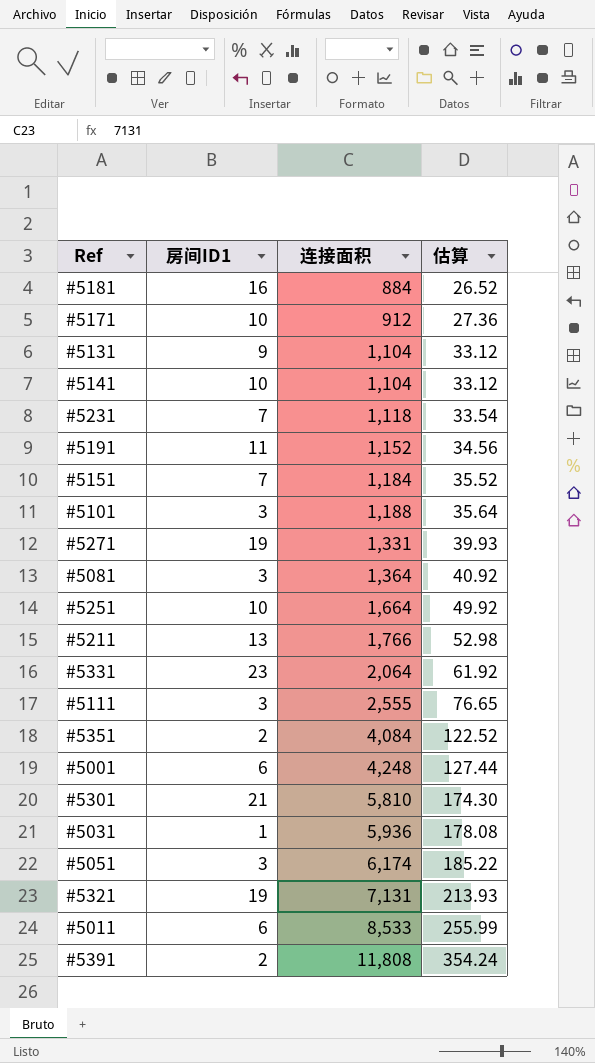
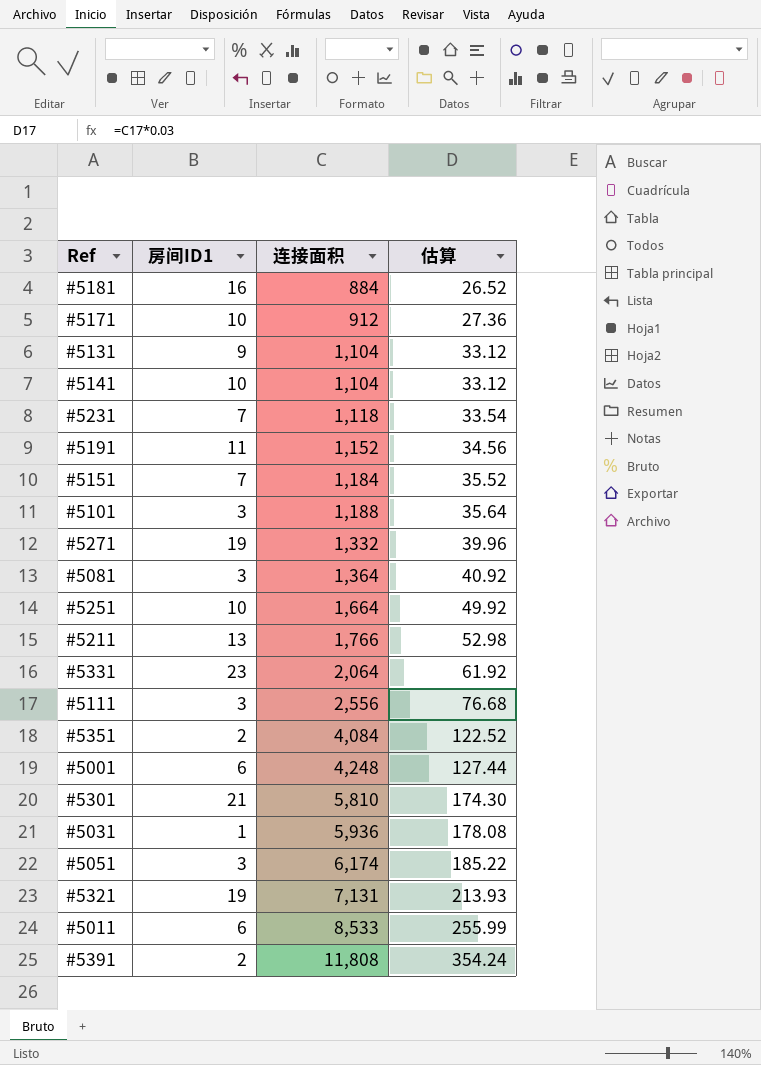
#5271 | 连接面积: 1,331 -> 1,332
#5271 | 估算: 39.93 -> 39.96
#5111 | 连接面积: 2,555 -> 2,556
#5111 | 估算: 76.65 -> 76.68

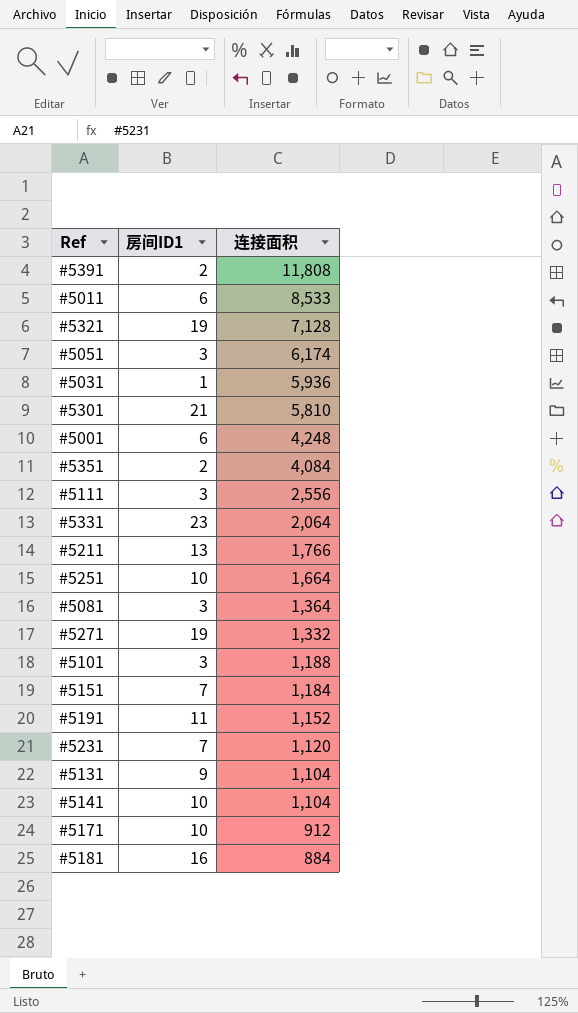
row order: 连接面积 ascending -> 连接面积 descending
column 估算 | formula: [连接面积] * 0.03 -> none
#5321 | 连接面积: 7,131 -> 7,128
#5231 | 连接面积: 1,118 -> 1,120

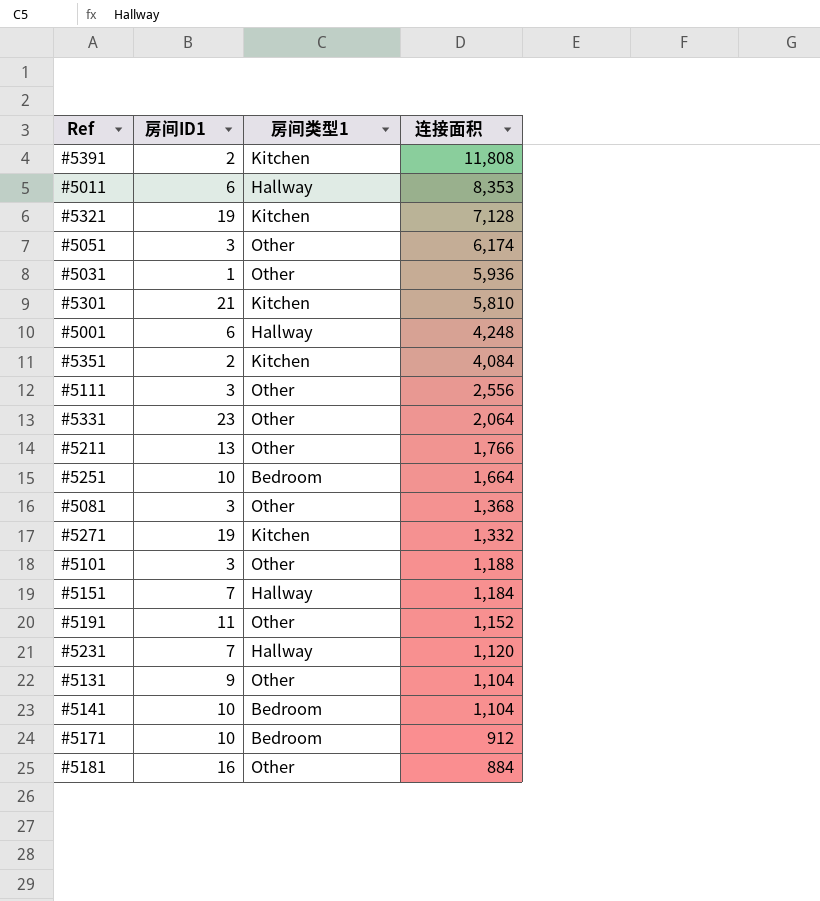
column 房间类型1 | position: none -> 3
#5011 | 连接面积: 8,533 -> 8,353
#5081 | 连接面积: 1,364 -> 1,368

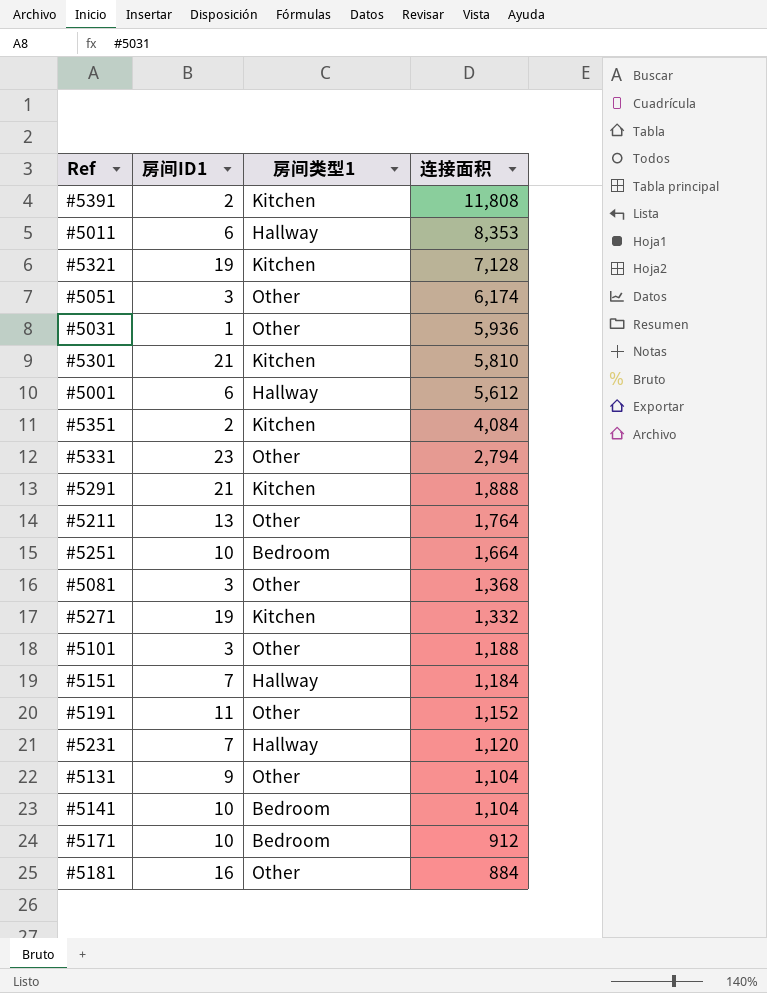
row #5111: 3 | Other | 2,556 -> none
#5001 | 连接面积: 4,248 -> 5,612
#5331 | 连接面积: 2,064 -> 2,794
row #5291: none -> 21 | Kitchen | 1,888
#5211 | 连接面积: 1,766 -> 1,764

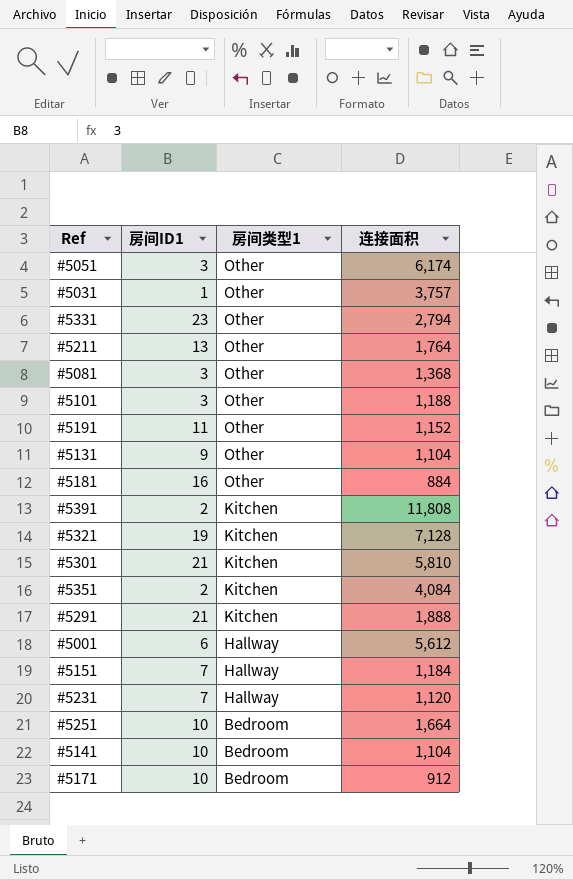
row order: 连接面积 descending -> 房间类型1 descending
row #5011: 6 | Hallway | 8,353 -> none
row #5271: 19 | Kitchen | 1,332 -> none
#5031 | 连接面积: 5,936 -> 3,757

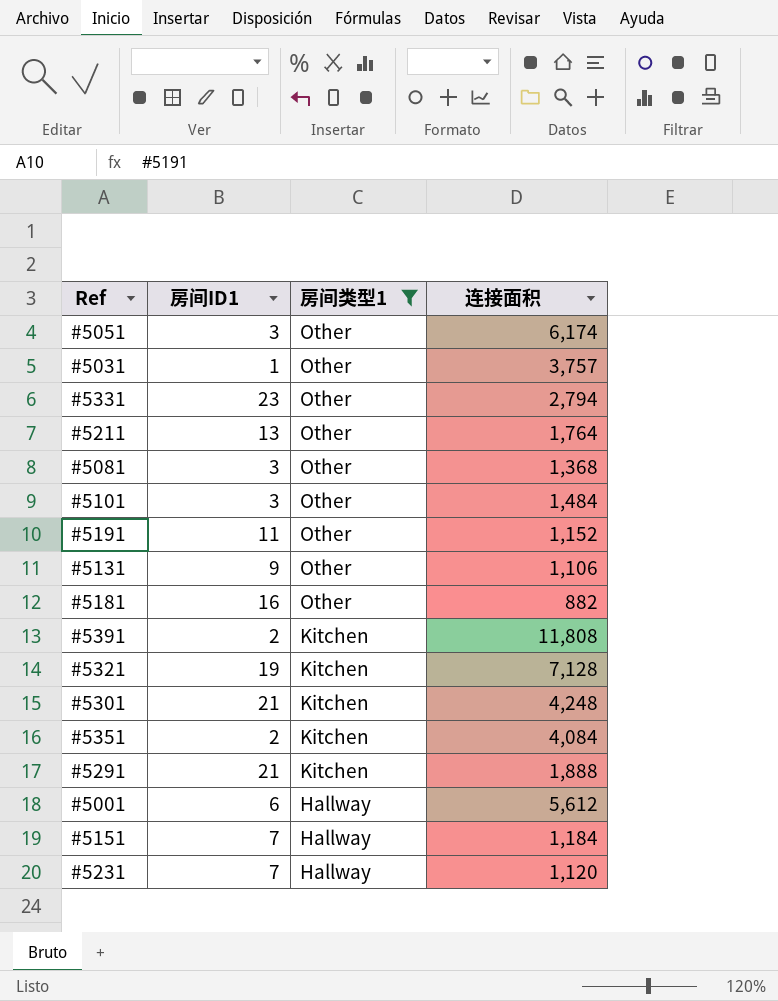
filter: none -> 房间类型1 != Bedroom
#5101 | 连接面积: 1,188 -> 1,484
#5131 | 连接面积: 1,104 -> 1,106
#5181 | 连接面积: 884 -> 882
#5301 | 连接面积: 5,810 -> 4,248

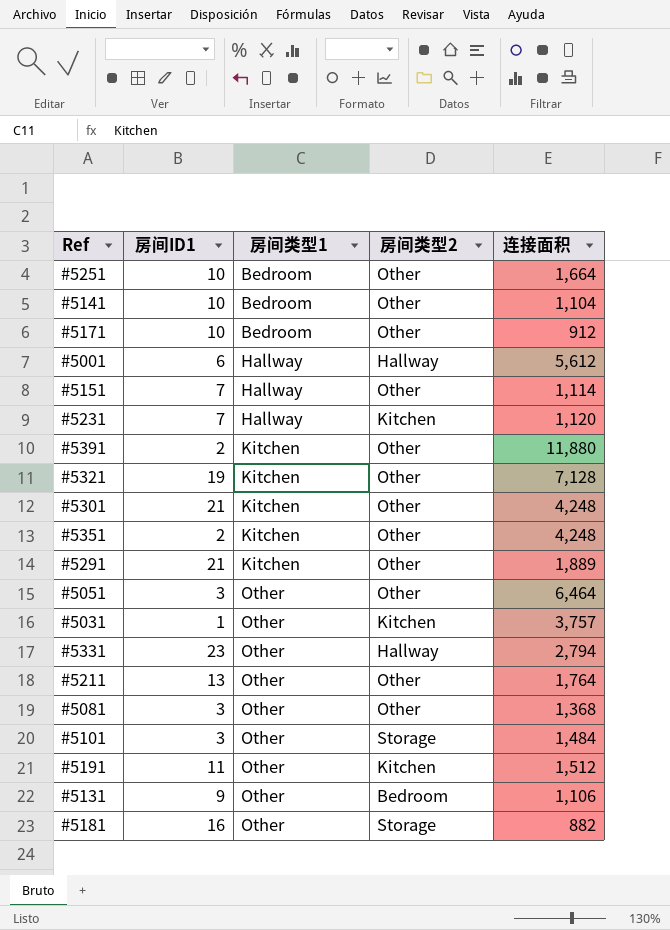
filter: 房间类型1 != Bedroom -> none
row order: 房间类型1 descending -> 房间类型1 ascending
column 房间类型2 | position: none -> 4
#5151 | 连接面积: 1,184 -> 1,114
#5391 | 连接面积: 11,808 -> 11,880
#5351 | 连接面积: 4,084 -> 4,248
#5291 | 连接面积: 1,888 -> 1,889
#5051 | 连接面积: 6,174 -> 6,464
#5191 | 连接面积: 1,152 -> 1,512

